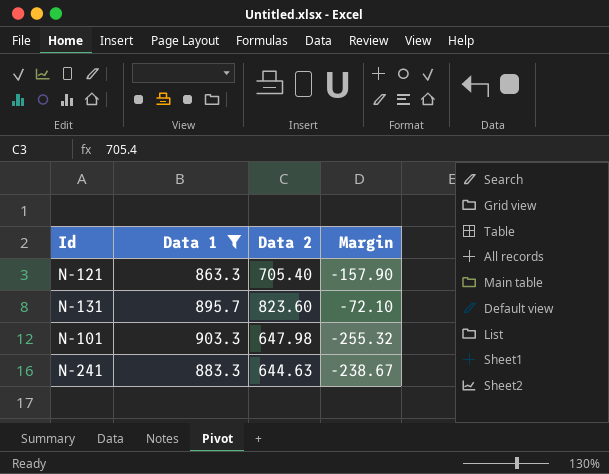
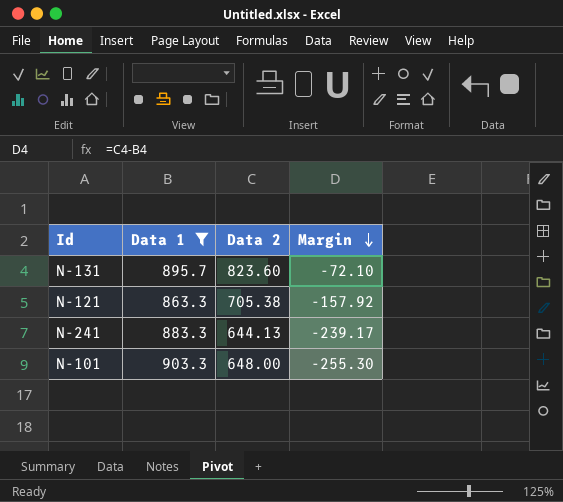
row order: none -> Margin descending
N-121 | Data 2: 705.40 -> 705.38
N-121 | Margin: -157.90 -> -157.92
N-241 | Data 2: 644.63 -> 644.13
N-241 | Margin: -238.67 -> -239.17
N-101 | Data 2: 647.98 -> 648.00
N-101 | Margin: -255.32 -> -255.30

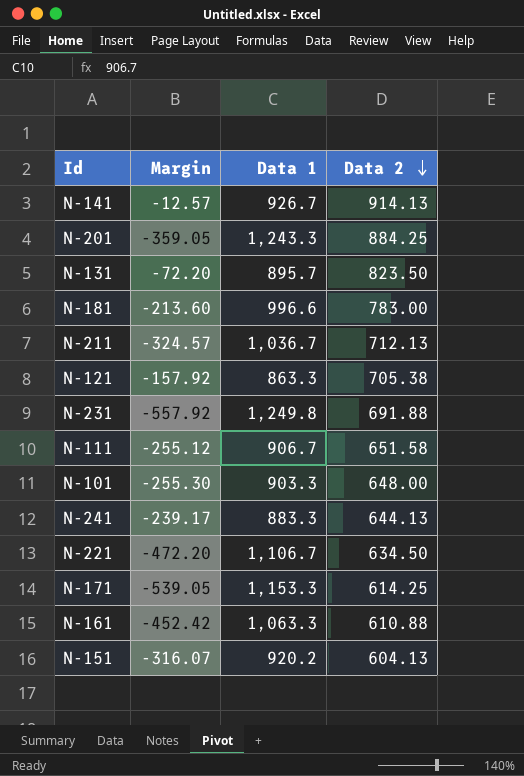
filter: Data 1 <= 903.3 -> none
row order: Margin descending -> Data 2 descending
column Margin | position: 4 -> 2
N-131 | Margin: -72.10 -> -72.20
N-131 | Data 2: 823.60 -> 823.50

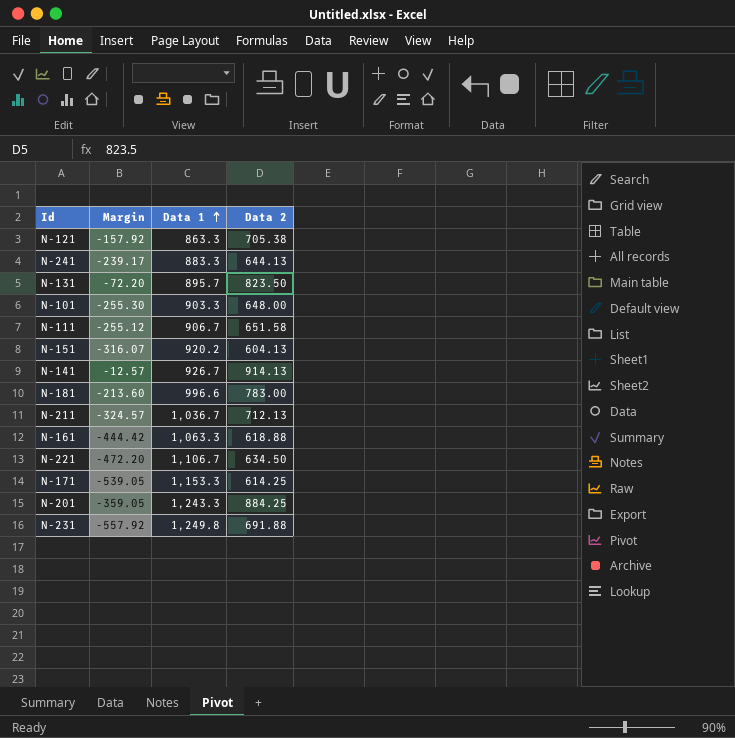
row order: Data 2 descending -> Data 1 ascending
N-161 | Margin: -452.42 -> -444.42
N-161 | Data 2: 610.88 -> 618.88

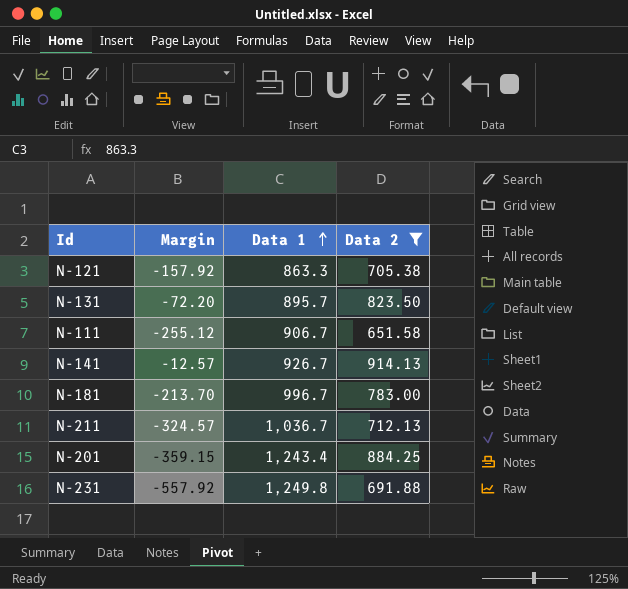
filter: none -> Data 2 >= 651.58
N-181 | Margin: -213.60 -> -213.70
N-181 | Data 1: 996.6 -> 996.7
N-201 | Margin: -359.05 -> -359.15
N-201 | Data 1: 1,243.3 -> 1,243.4

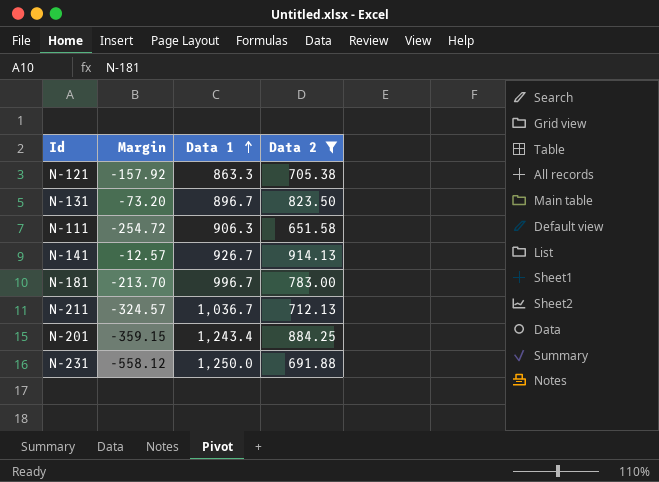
N-131 | Margin: -72.20 -> -73.20
N-131 | Data 1: 895.7 -> 896.7
N-111 | Margin: -255.12 -> -254.72
N-111 | Data 1: 906.7 -> 906.3
N-231 | Margin: -557.92 -> -558.12
N-231 | Data 1: 1,249.8 -> 1,250.0

